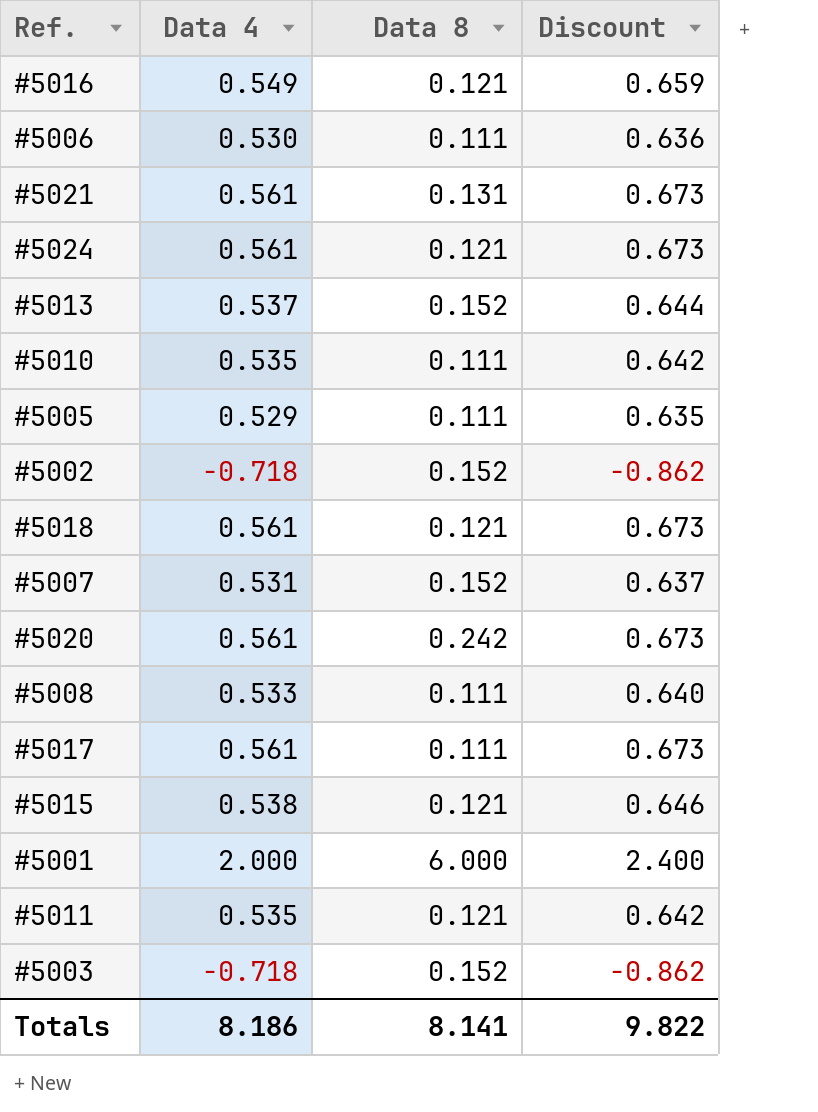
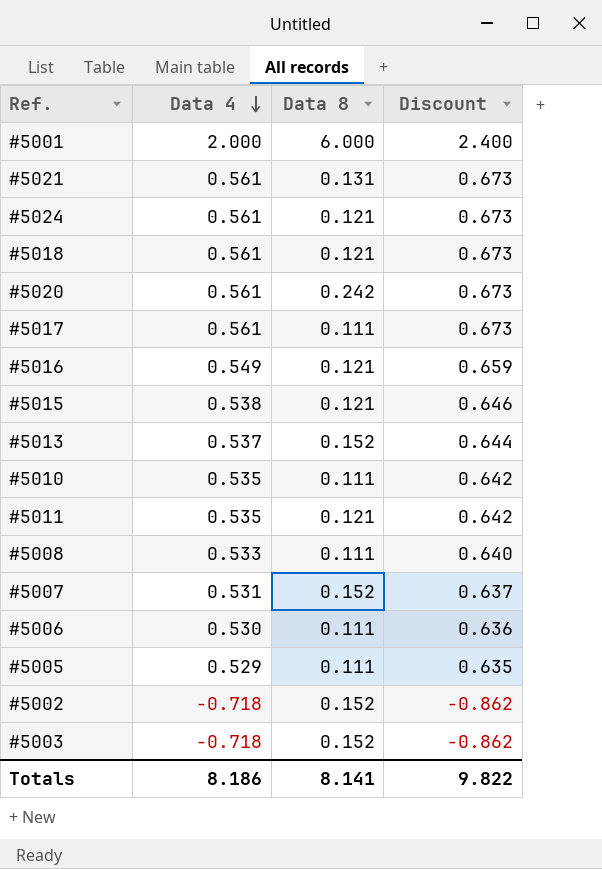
row order: none -> Data 4 descending

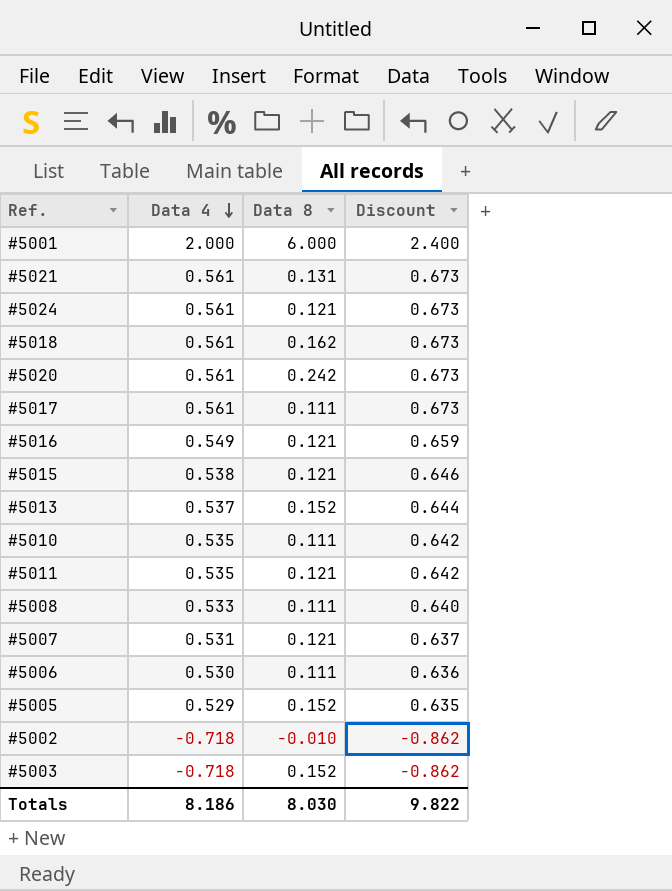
#5018 | Data 8: 0.121 -> 0.162
#5007 | Data 8: 0.152 -> 0.121
#5005 | Data 8: 0.111 -> 0.152
#5002 | Data 8: 0.152 -> -0.010
Totals | Data 8: 8.141 -> 8.030

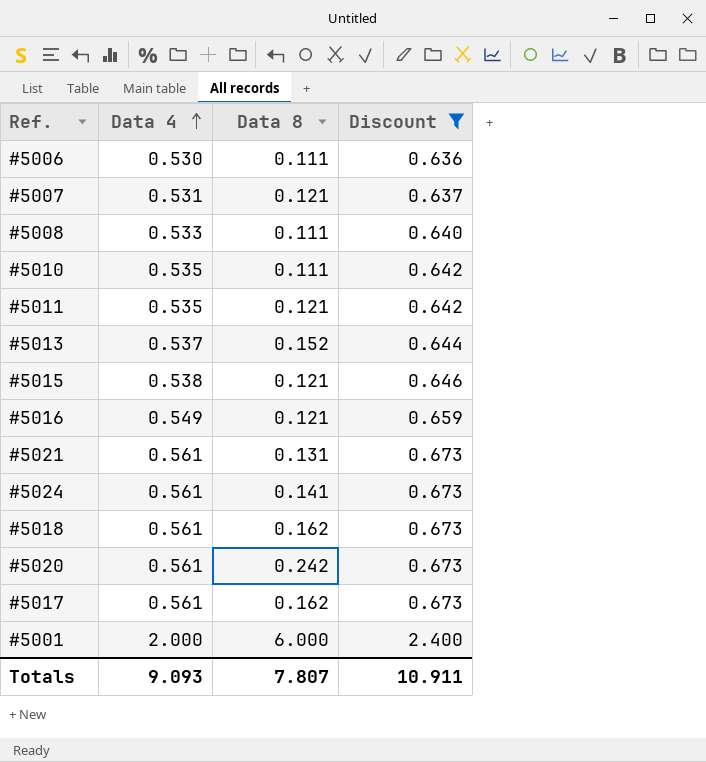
filter: none -> Discount >= 0.636
row order: Data 4 descending -> Data 4 ascending
#5024 | Data 8: 0.121 -> 0.141
#5017 | Data 8: 0.111 -> 0.162
Totals | Data 4: 8.186 -> 9.093
Totals | Data 8: 8.030 -> 7.807
Totals | Discount: 9.822 -> 10.911

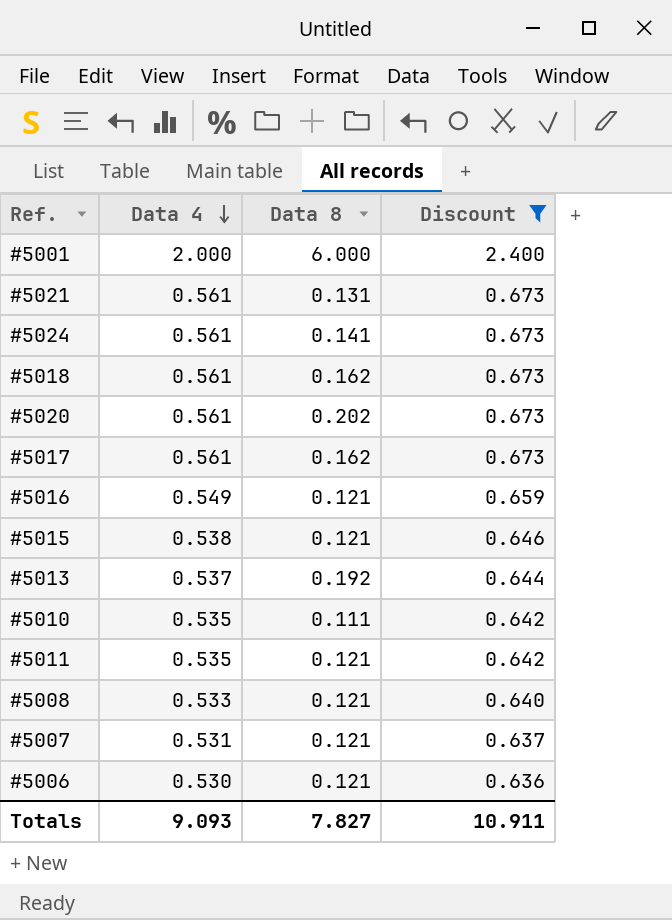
row order: Data 4 ascending -> Data 4 descending
#5020 | Data 8: 0.242 -> 0.202
#5013 | Data 8: 0.152 -> 0.192
#5008 | Data 8: 0.111 -> 0.121
#5006 | Data 8: 0.111 -> 0.121
Totals | Data 8: 7.807 -> 7.827

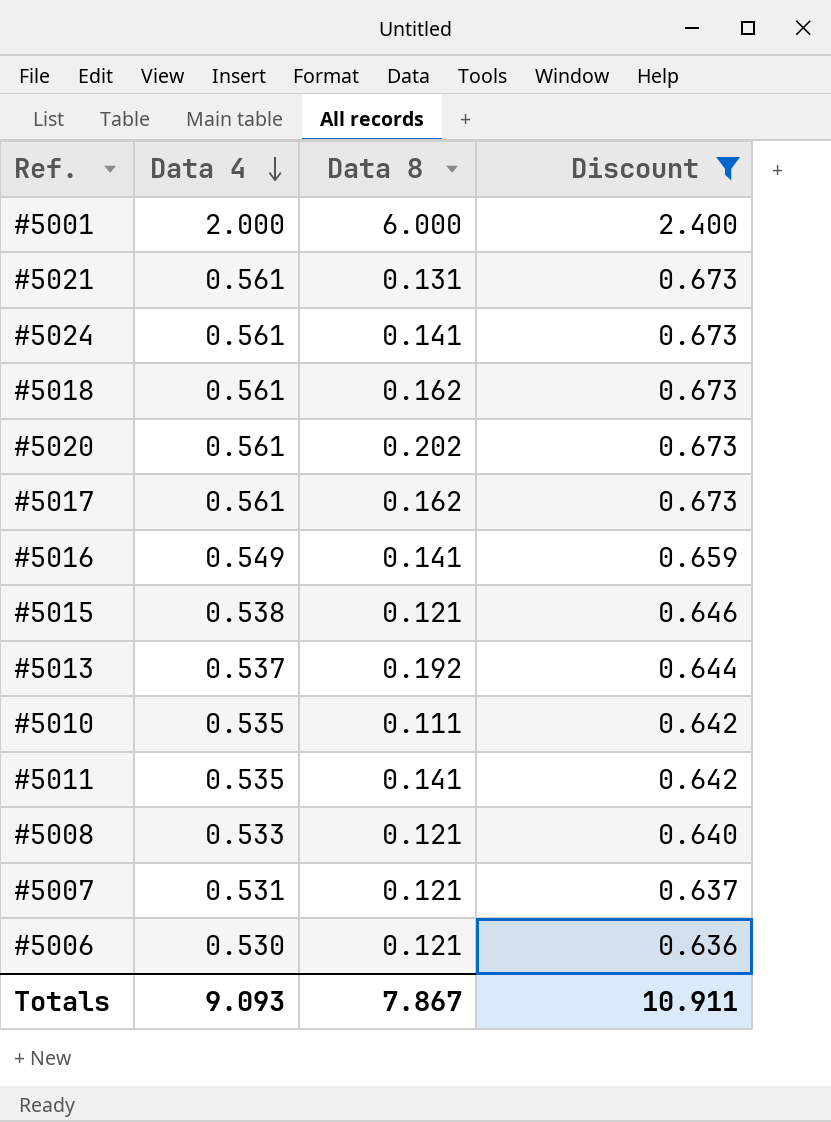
#5016 | Data 8: 0.121 -> 0.141
#5011 | Data 8: 0.121 -> 0.141
Totals | Data 8: 7.827 -> 7.867

